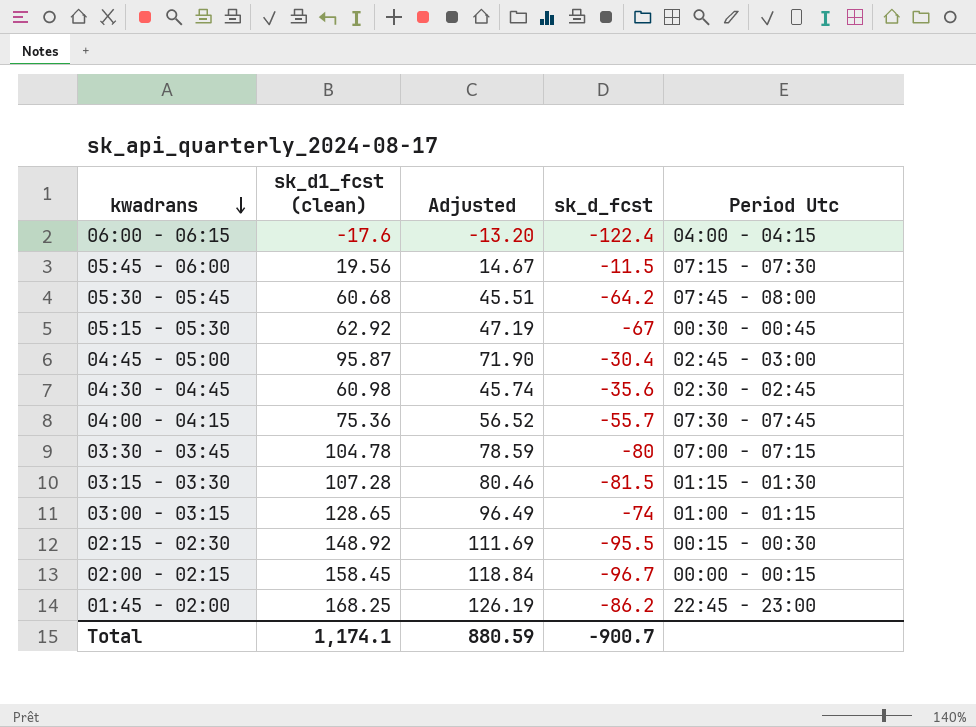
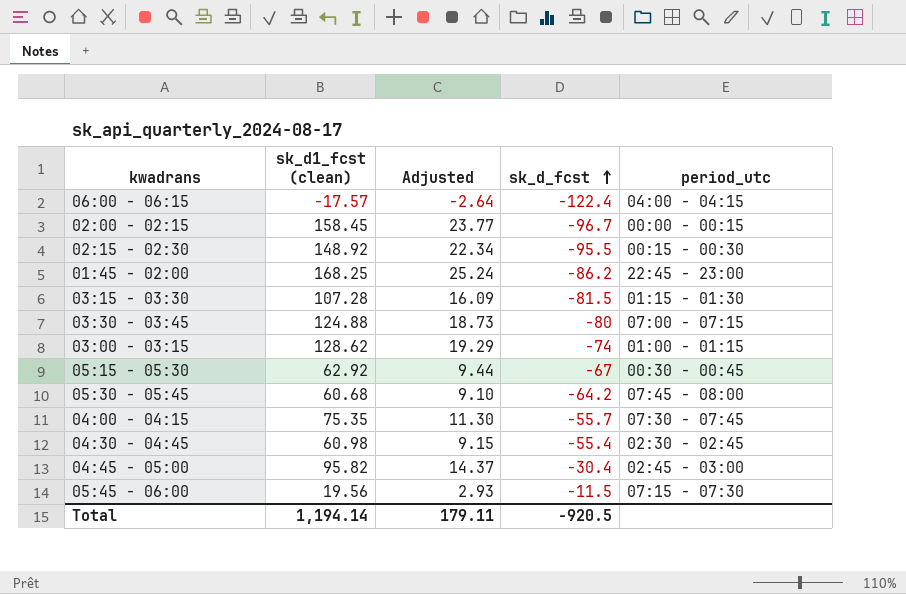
row order: kwadrans descending -> sk_d_fcst ascending
column Adjusted | formula: [sk_d1_fcst (clean)] * 0.75 -> [sk_d1_fcst (clean)] * 0.15
column name: Period Utc -> period_utc
06:00 - 06:15 | sk_d1_fcst (clean): -17.6 -> -17.57
03:30 - 03:45 | sk_d1_fcst (clean): 104.78 -> 124.88
03:00 - 03:15 | sk_d1_fcst (clean): 128.65 -> 128.62
04:00 - 04:15 | sk_d1_fcst (clean): 75.36 -> 75.35
04:30 - 04:45 | sk_d_fcst: -35.6 -> -55.4
04:45 - 05:00 | sk_d1_fcst (clean): 95.87 -> 95.82
Total | sk_d1_fcst (clean): 1,174.1 -> 1,194.14
Total | Adjusted: 880.59 -> 179.11
Total | sk_d_fcst: -900.7 -> -920.5

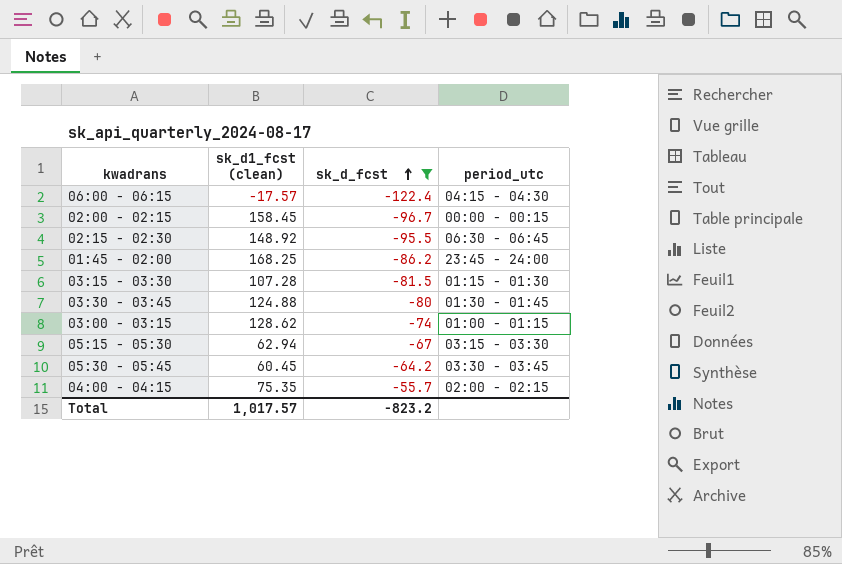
filter: none -> sk_d_fcst <= -55.7
column Adjusted | formula: [sk_d1_fcst (clean)] * 0.15 -> none
06:00 - 06:15 | period_utc: 04:00 - 04:15 -> 04:15 - 04:30
02:15 - 02:30 | period_utc: 00:15 - 00:30 -> 06:30 - 06:45
01:45 - 02:00 | period_utc: 22:45 - 23:00 -> 23:45 - 24:00
03:30 - 03:45 | period_utc: 07:00 - 07:15 -> 01:30 - 01:45
05:15 - 05:30 | sk_d1_fcst (clean): 62.92 -> 62.94
05:15 - 05:30 | period_utc: 00:30 - 00:45 -> 03:15 - 03:30
05:30 - 05:45 | sk_d1_fcst (clean): 60.68 -> 60.45
05:30 - 05:45 | period_utc: 07:45 - 08:00 -> 03:30 - 03:45
04:00 - 04:15 | period_utc: 07:30 - 07:45 -> 02:00 - 02:15
Total | sk_d1_fcst (clean): 1,194.14 -> 1,017.57
Total | sk_d_fcst: -920.5 -> -823.2

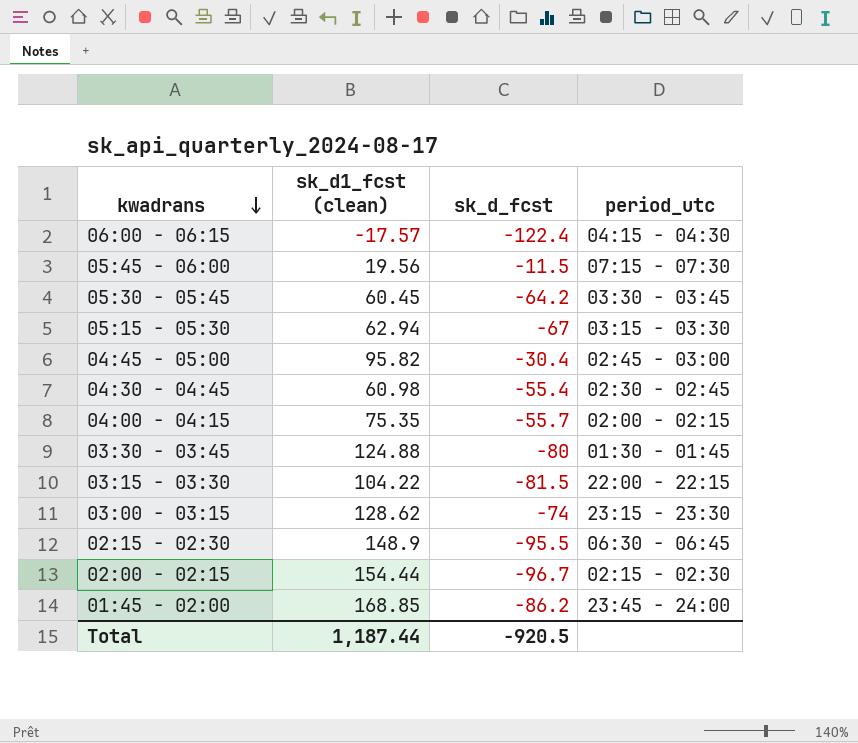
filter: sk_d_fcst <= -55.7 -> none
row order: sk_d_fcst ascending -> kwadrans descending
03:15 - 03:30 | sk_d1_fcst (clean): 107.28 -> 104.22
03:15 - 03:30 | period_utc: 01:15 - 01:30 -> 22:00 - 22:15
03:00 - 03:15 | period_utc: 01:00 - 01:15 -> 23:15 - 23:30
02:15 - 02:30 | sk_d1_fcst (clean): 148.92 -> 148.9
02:00 - 02:15 | sk_d1_fcst (clean): 158.45 -> 154.44
02:00 - 02:15 | period_utc: 00:00 - 00:15 -> 02:15 - 02:30
01:45 - 02:00 | sk_d1_fcst (clean): 168.25 -> 168.85
Total | sk_d1_fcst (clean): 1,017.57 -> 1,187.44
Total | sk_d_fcst: -823.2 -> -920.5

